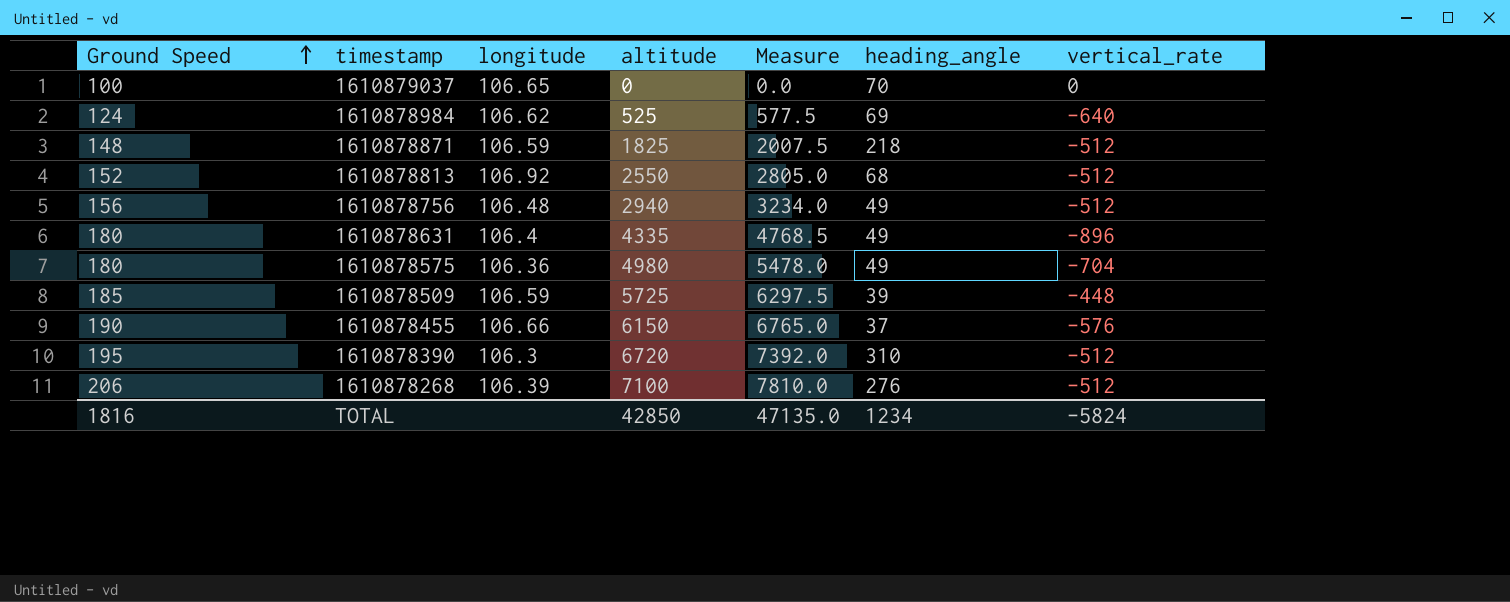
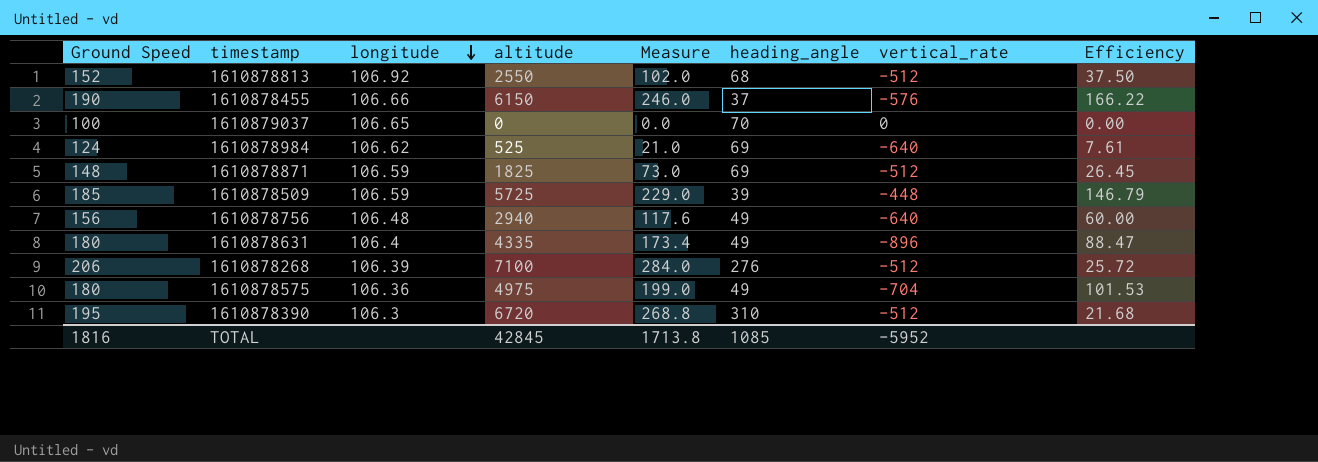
row order: Ground Speed ascending -> longitude descending
column Measure | formula: [altitude] * 1.1 -> [altitude] * 0.04
column Efficiency | formula: none -> [altitude] / [heading_angle]
1610878871 | heading_angle: 218 -> 69
1610878756 | vertical_rate: -512 -> -640
1610878575 | altitude: 4980 -> 4975
TOTAL | altitude: 42850 -> 42845
TOTAL | Measure: 47135.0 -> 1713.8
TOTAL | heading_angle: 1234 -> 1085
TOTAL | vertical_rate: -5824 -> -5952

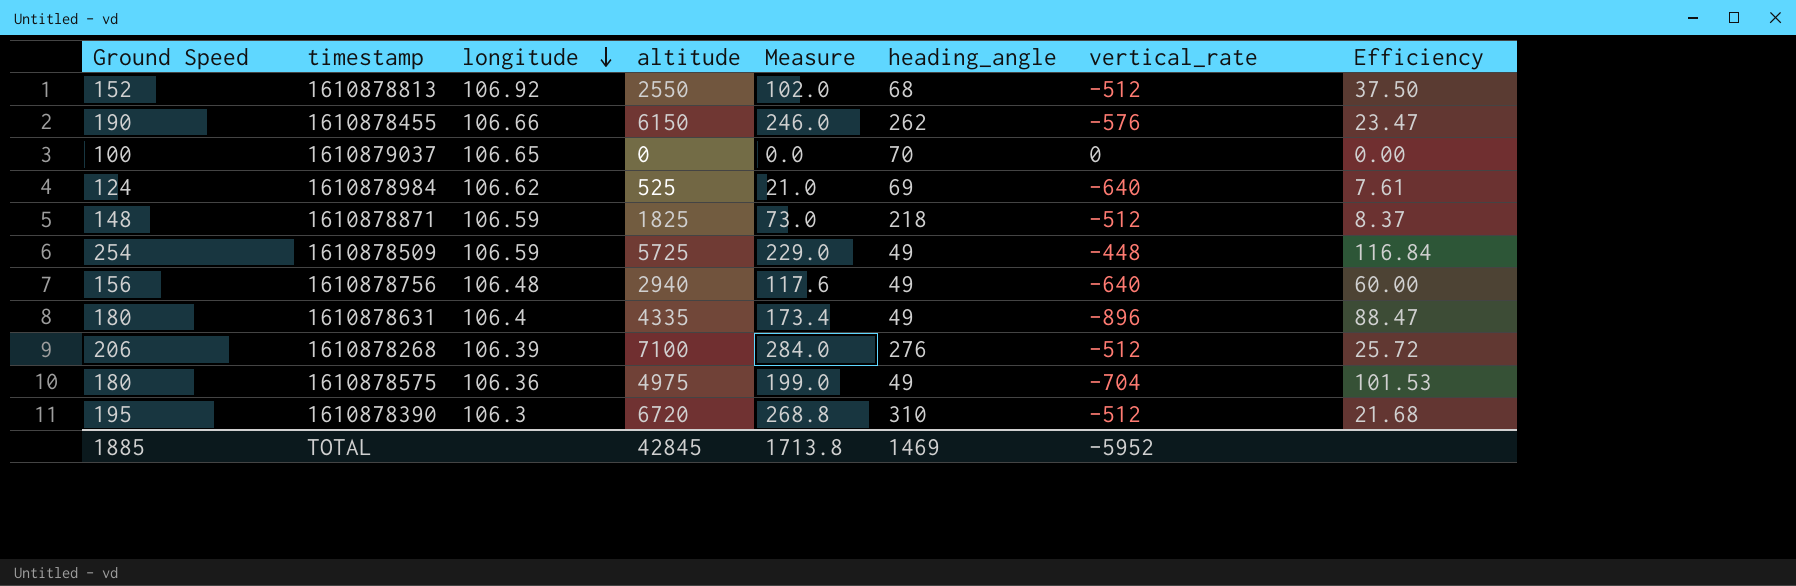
1610878455 | heading_angle: 37 -> 262
1610878455 | Efficiency: 166.22 -> 23.47
1610878871 | heading_angle: 69 -> 218
1610878871 | Efficiency: 26.45 -> 8.37
1610878509 | Ground Speed: 185 -> 254
1610878509 | heading_angle: 39 -> 49
1610878509 | Efficiency: 146.79 -> 116.84
TOTAL | Ground Speed: 1816 -> 1885
TOTAL | heading_angle: 1085 -> 1469

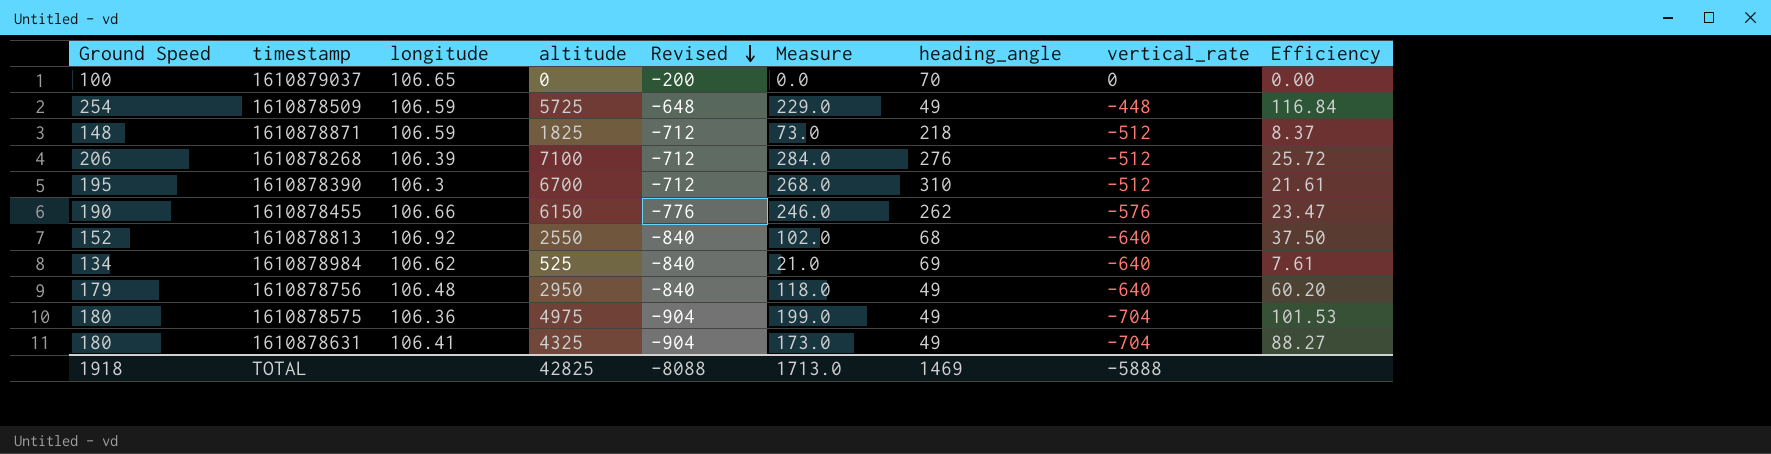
row order: longitude descending -> Revised descending
column Revised | formula: none -> [vertical_rate] - 200
1610878390 | altitude: 6720 -> 6700
1610878390 | Measure: 268.8 -> 268.0
1610878390 | Efficiency: 21.68 -> 21.61
1610878813 | vertical_rate: -512 -> -640
1610878984 | Ground Speed: 124 -> 134
1610878756 | Ground Speed: 156 -> 179
1610878756 | altitude: 2940 -> 2950
1610878756 | Measure: 117.6 -> 118.0
1610878756 | Efficiency: 60.00 -> 60.20
1610878631 | longitude: 106.4 -> 106.41
1610878631 | altitude: 4335 -> 4325
1610878631 | Measure: 173.4 -> 173.0
1610878631 | vertical_rate: -896 -> -704
1610878631 | Efficiency: 88.47 -> 88.27
TOTAL | Ground Speed: 1885 -> 1918
TOTAL | altitude: 42845 -> 42825
TOTAL | Measure: 1713.8 -> 1713.0
TOTAL | vertical_rate: -5952 -> -5888

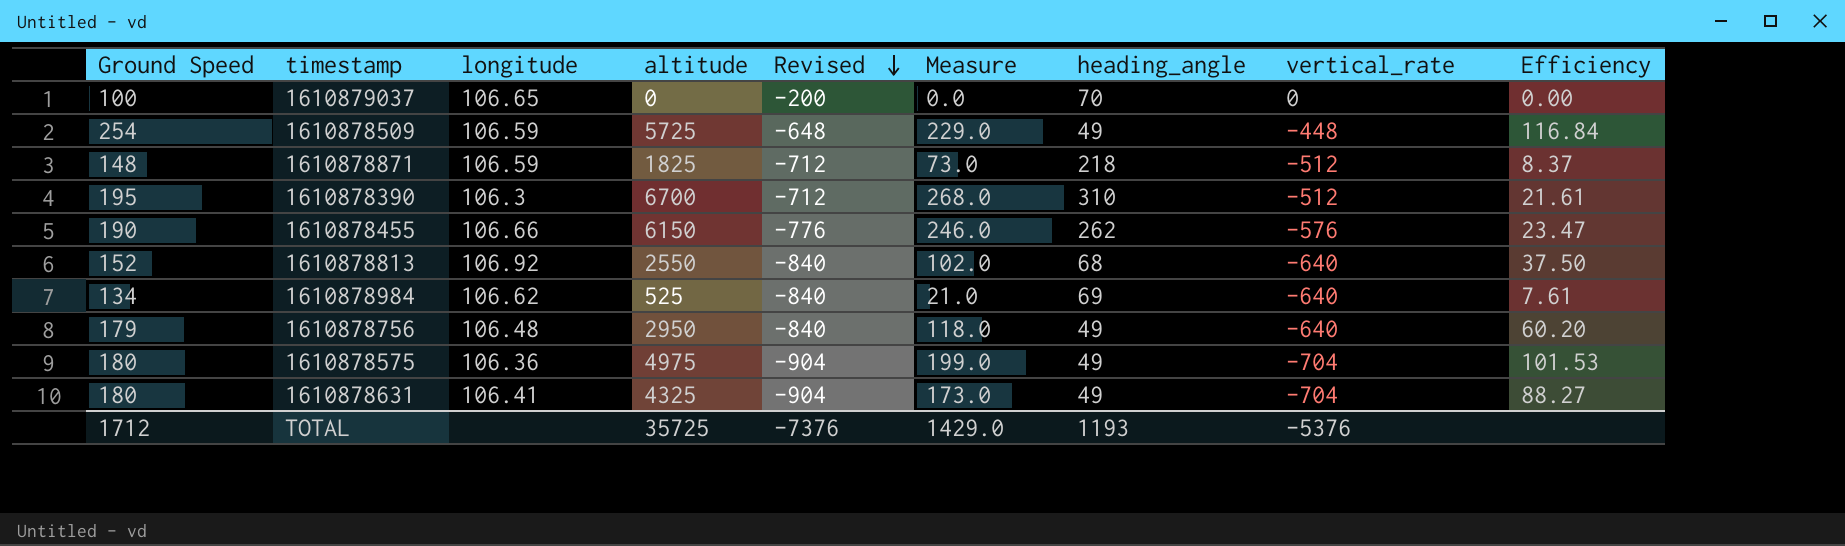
row 1610878268: 206 | 106.39 | 7100 | -712 | 284.0 | 276 | -512 | 25.72 -> none
TOTAL | Ground Speed: 1918 -> 1712
TOTAL | altitude: 42825 -> 35725
TOTAL | Revised: -8088 -> -7376
TOTAL | Measure: 1713.0 -> 1429.0
TOTAL | heading_angle: 1469 -> 1193
TOTAL | vertical_rate: -5888 -> -5376

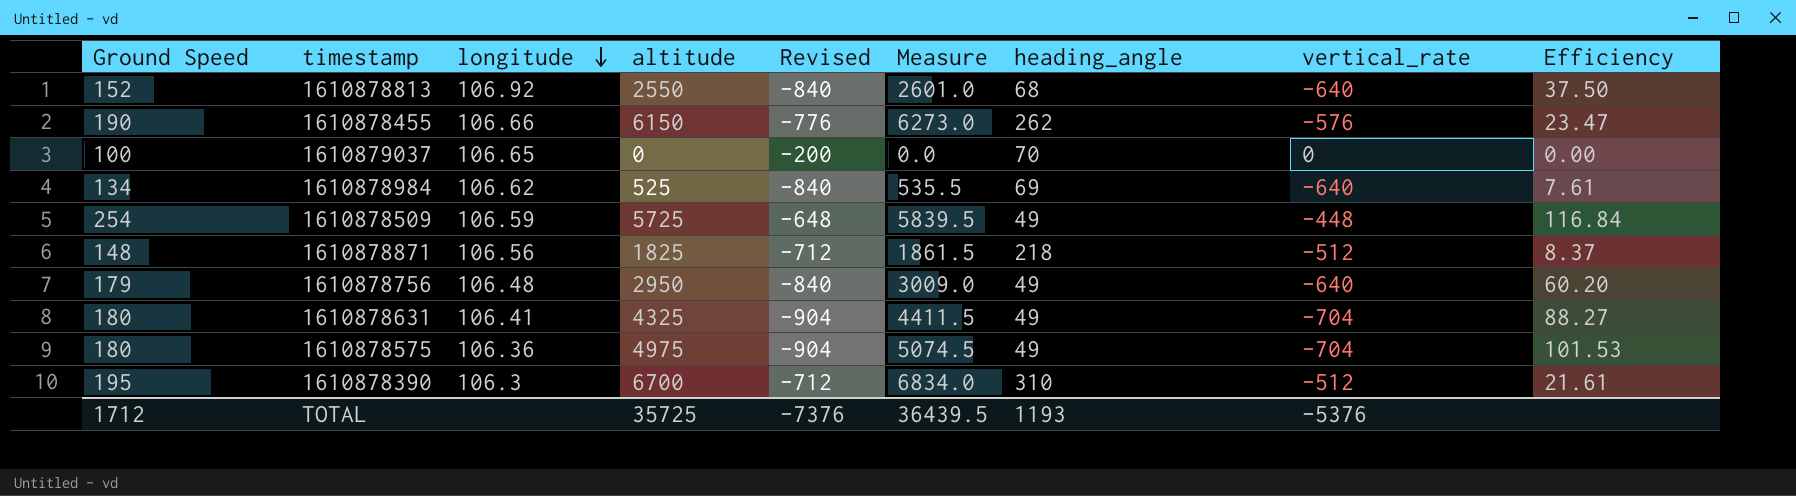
row order: Revised descending -> longitude descending
column Measure | formula: [altitude] * 0.04 -> [altitude] * 1.02
1610878871 | longitude: 106.59 -> 106.56
TOTAL | Measure: 1429.0 -> 36439.5

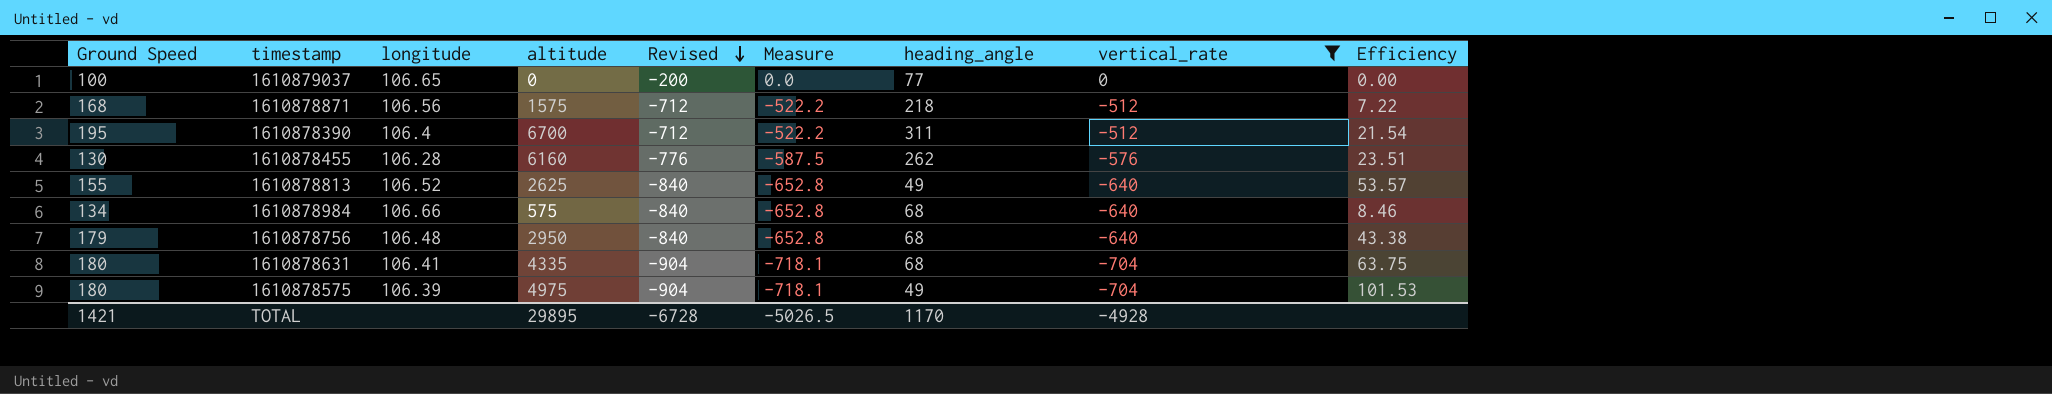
filter: none -> vertical_rate != -448
row order: longitude descending -> Revised descending
column Measure | formula: [altitude] * 1.02 -> [vertical_rate] * 1.02
1610879037 | heading_angle: 70 -> 77
1610878871 | Ground Speed: 148 -> 168
1610878871 | altitude: 1825 -> 1575
1610878871 | Efficiency: 8.37 -> 7.22
1610878390 | longitude: 106.3 -> 106.4
1610878390 | heading_angle: 310 -> 311
1610878390 | Efficiency: 21.61 -> 21.54
1610878455 | Ground Speed: 190 -> 130
1610878455 | longitude: 106.66 -> 106.28
1610878455 | altitude: 6150 -> 6160
1610878455 | Efficiency: 23.47 -> 23.51
1610878813 | Ground Speed: 152 -> 155
1610878813 | longitude: 106.92 -> 106.52
1610878813 | altitude: 2550 -> 2625
1610878813 | heading_angle: 68 -> 49
1610878813 | Efficiency: 37.50 -> 53.57
1610878984 | longitude: 106.62 -> 106.66
1610878984 | altitude: 525 -> 575
1610878984 | heading_angle: 69 -> 68
1610878984 | Efficiency: 7.61 -> 8.46
1610878756 | heading_angle: 49 -> 68
1610878756 | Efficiency: 60.20 -> 43.38
1610878631 | altitude: 4325 -> 4335
1610878631 | heading_angle: 49 -> 68
1610878631 | Efficiency: 88.27 -> 63.75
1610878575 | longitude: 106.36 -> 106.39
TOTAL | Ground Speed: 1712 -> 1421
TOTAL | altitude: 35725 -> 29895
TOTAL | Revised: -7376 -> -6728
TOTAL | Measure: 36439.5 -> -5026.5
TOTAL | heading_angle: 1193 -> 1170
TOTAL | vertical_rate: -5376 -> -4928

